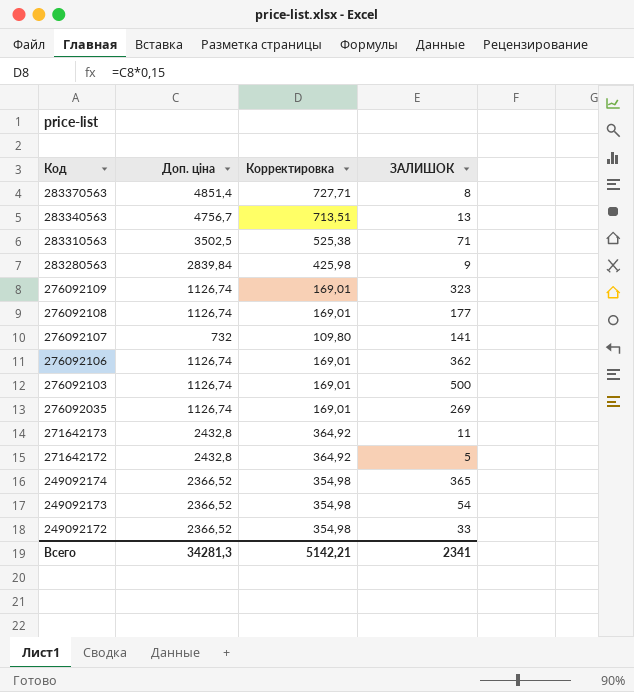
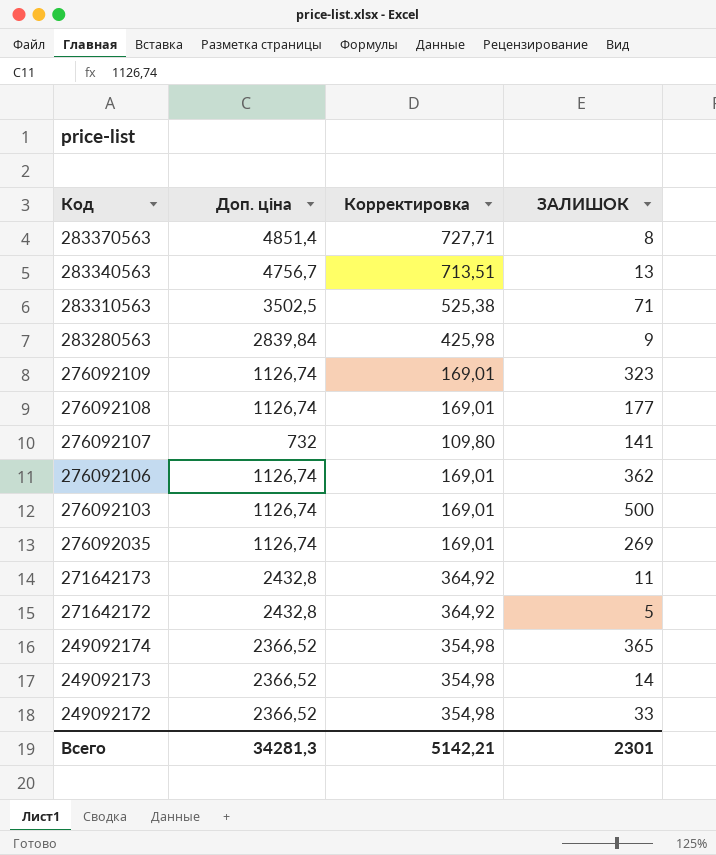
249092173 | ЗАЛИШОК: 54 -> 14
Всего | ЗАЛИШОК: 2341 -> 2301

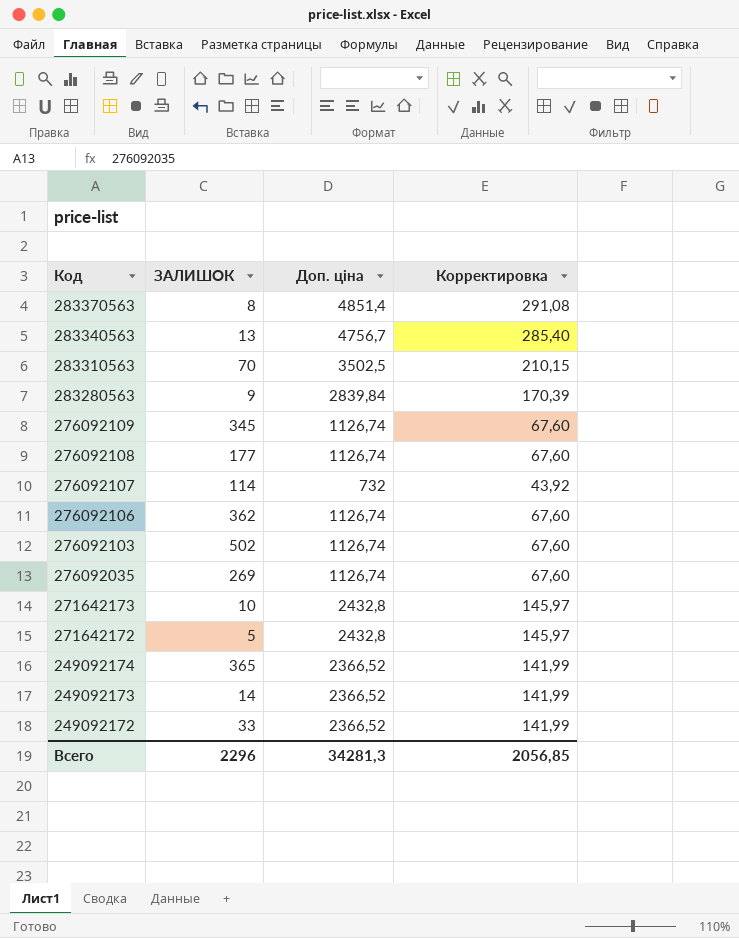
column ЗАЛИШОК | position: 4 -> 2
column Корректировка | formula: [Доп. ціна] * 0,15 -> [Доп. ціна] * 0,06
283310563 | ЗАЛИШОК: 71 -> 70
276092109 | ЗАЛИШОК: 323 -> 345
276092107 | ЗАЛИШОК: 141 -> 114
276092103 | ЗАЛИШОК: 500 -> 502
271642173 | ЗАЛИШОК: 11 -> 10
Всего | ЗАЛИШОК: 2301 -> 2296
Всего | Корректировка: 5142,21 -> 2056,85

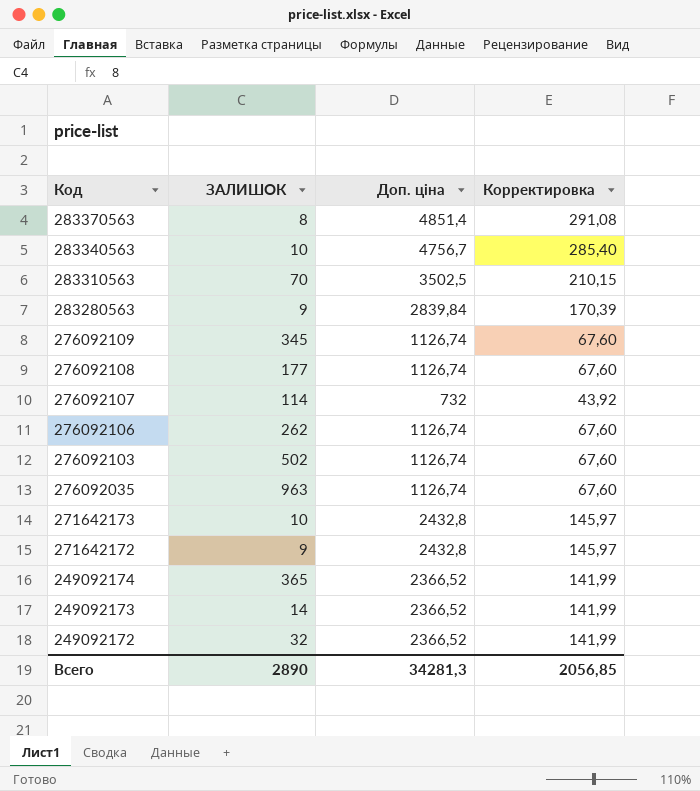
283340563 | ЗАЛИШОК: 13 -> 10
276092106 | ЗАЛИШОК: 362 -> 262
276092035 | ЗАЛИШОК: 269 -> 963
271642172 | ЗАЛИШОК: 5 -> 9
249092172 | ЗАЛИШОК: 33 -> 32
Всего | ЗАЛИШОК: 2296 -> 2890

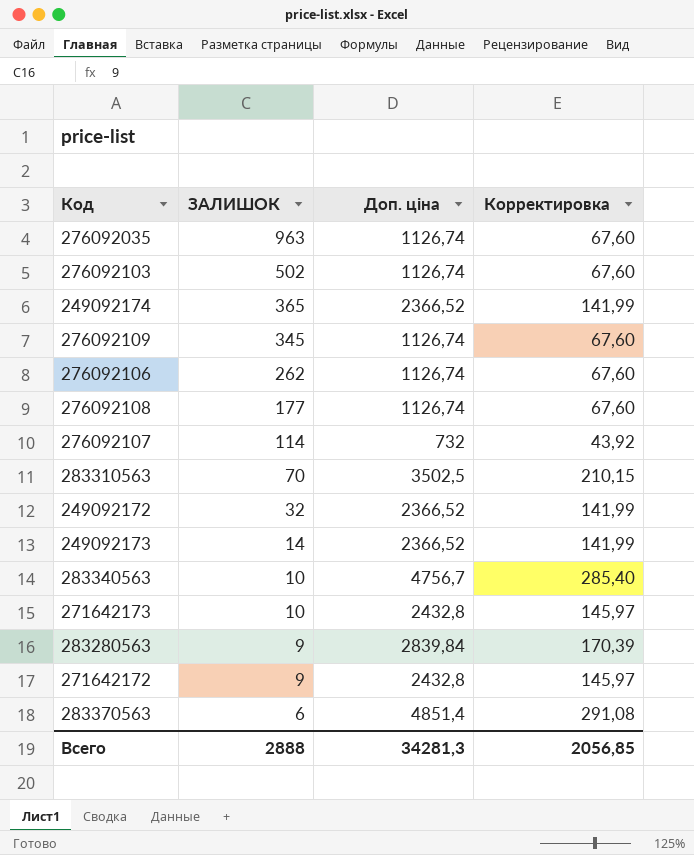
row order: Код descending -> ЗАЛИШОК descending
283370563 | ЗАЛИШОК: 8 -> 6
Всего | ЗАЛИШОК: 2890 -> 2888

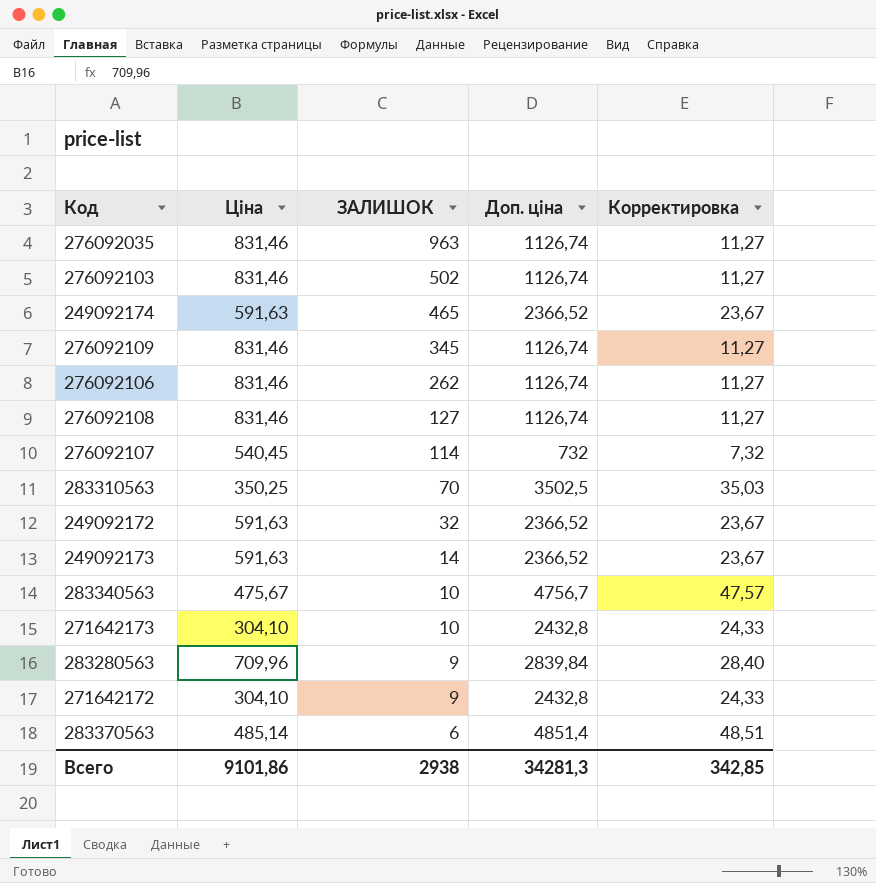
column Ціна | position: none -> 2
column Корректировка | formula: [Доп. ціна] * 0,06 -> [Доп. ціна] * 0,01
249092174 | ЗАЛИШОК: 365 -> 465
276092108 | ЗАЛИШОК: 177 -> 127
Всего | ЗАЛИШОК: 2888 -> 2938
Всего | Корректировка: 2056,85 -> 342,85

